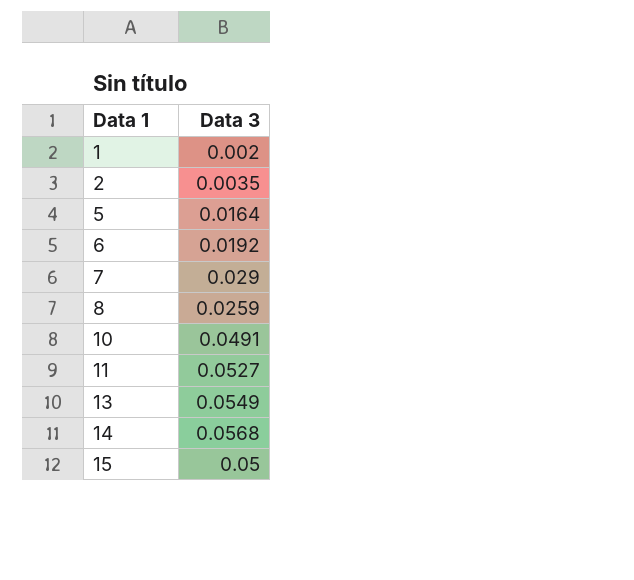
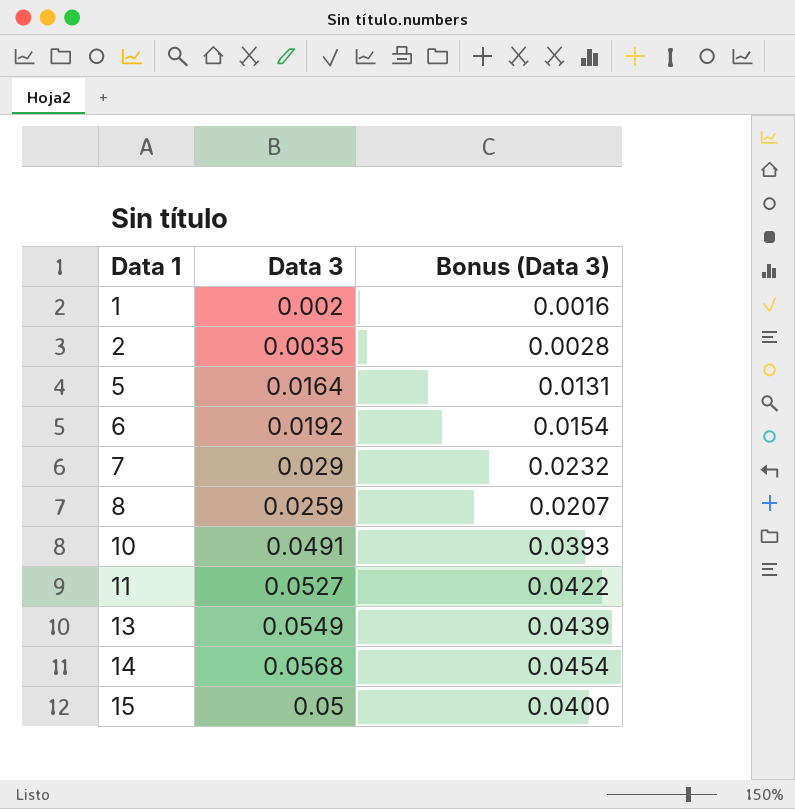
column Bonus (Data 3) | formula: none -> [Data 3] * 0.8

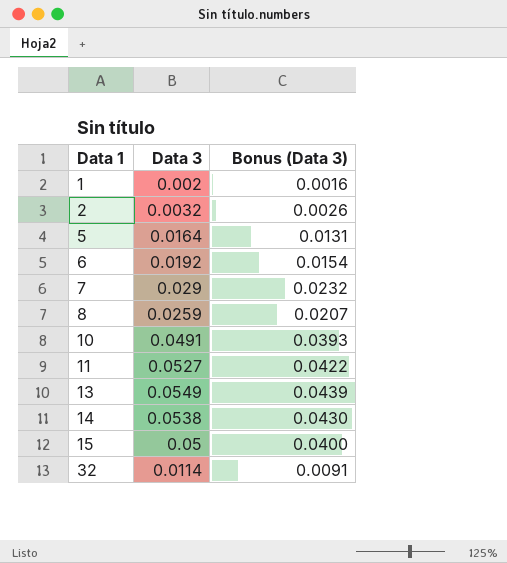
2 | Data 3: 0.0035 -> 0.0032
2 | Bonus (Data 3): 0.0028 -> 0.0026
14 | Data 3: 0.0568 -> 0.0538
14 | Bonus (Data 3): 0.0454 -> 0.0430
row 32: none -> 0.0114 | 0.0091

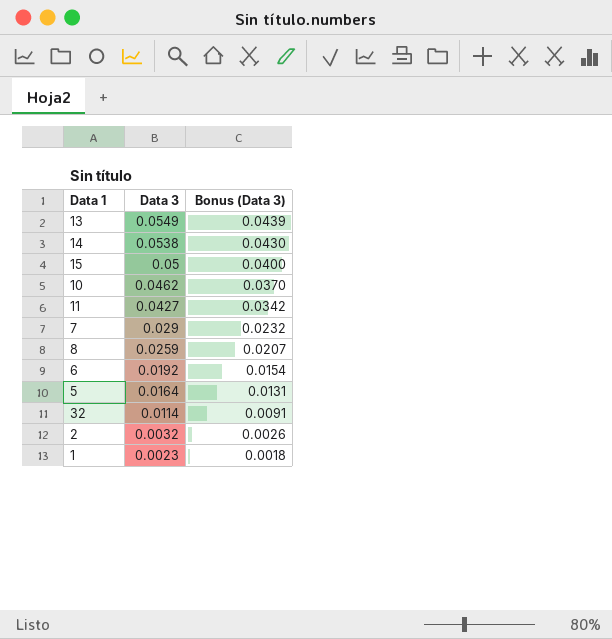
row order: Data 1 ascending -> Data 3 descending
10 | Data 3: 0.0491 -> 0.0462
10 | Bonus (Data 3): 0.0393 -> 0.0370
11 | Data 3: 0.0527 -> 0.0427
11 | Bonus (Data 3): 0.0422 -> 0.0342
1 | Data 3: 0.002 -> 0.0023
1 | Bonus (Data 3): 0.0016 -> 0.0018

